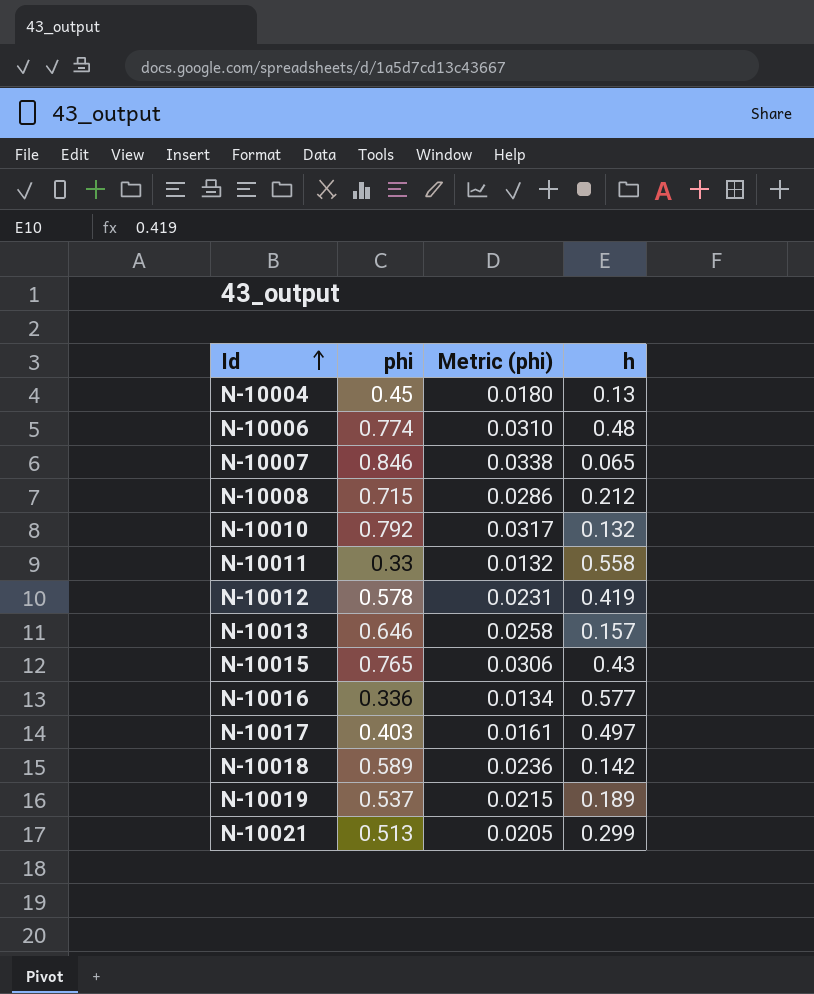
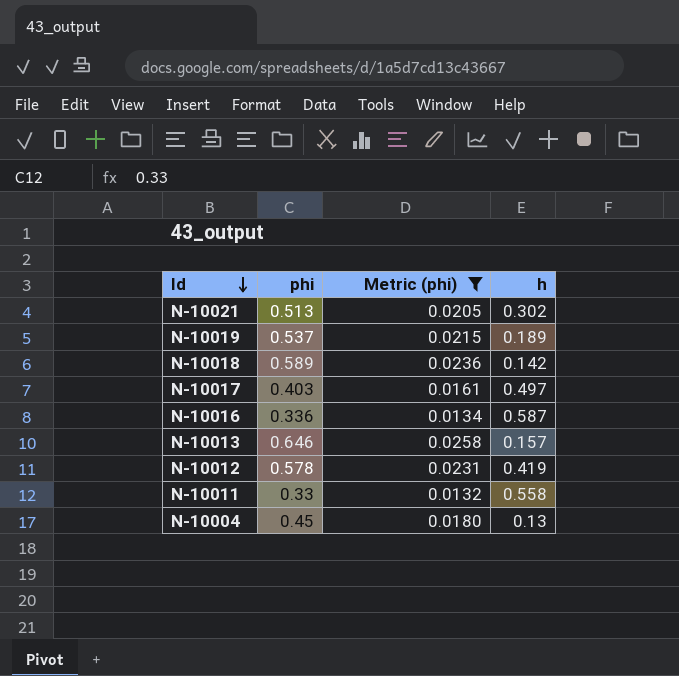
filter: none -> Metric (phi) <= 0.0258
row order: Id ascending -> Id descending
N-10021 | h: 0.299 -> 0.302
N-10016 | h: 0.577 -> 0.587

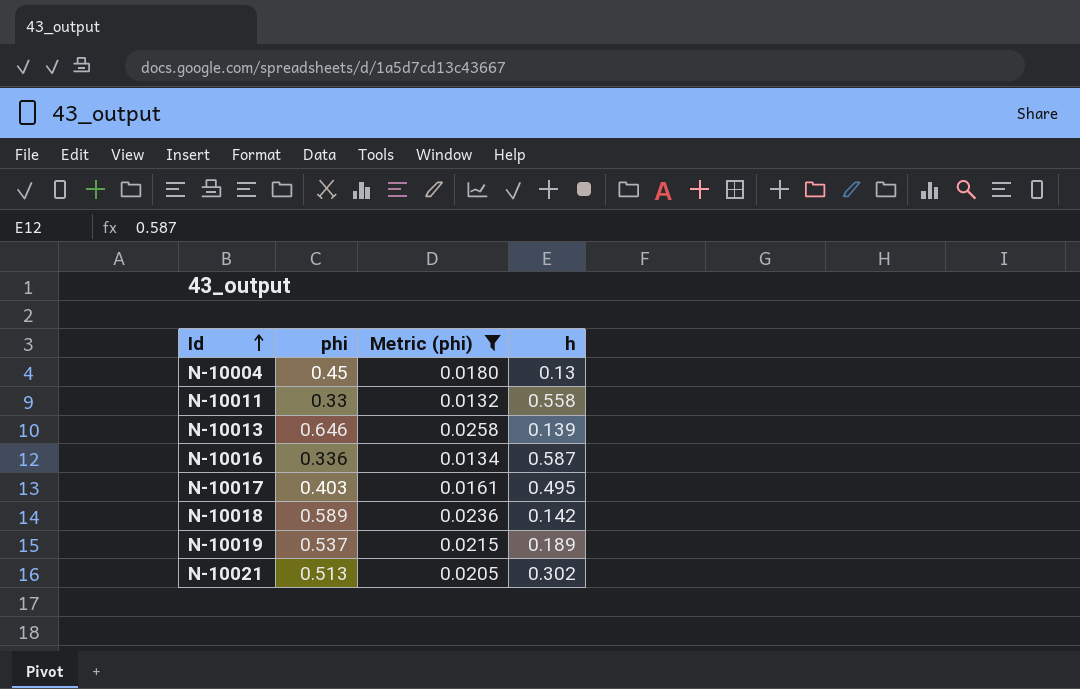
row order: Id descending -> Id ascending
row N-10012: 0.578 | 0.0231 | 0.419 -> none
N-10013 | h: 0.157 -> 0.139
N-10017 | h: 0.497 -> 0.495

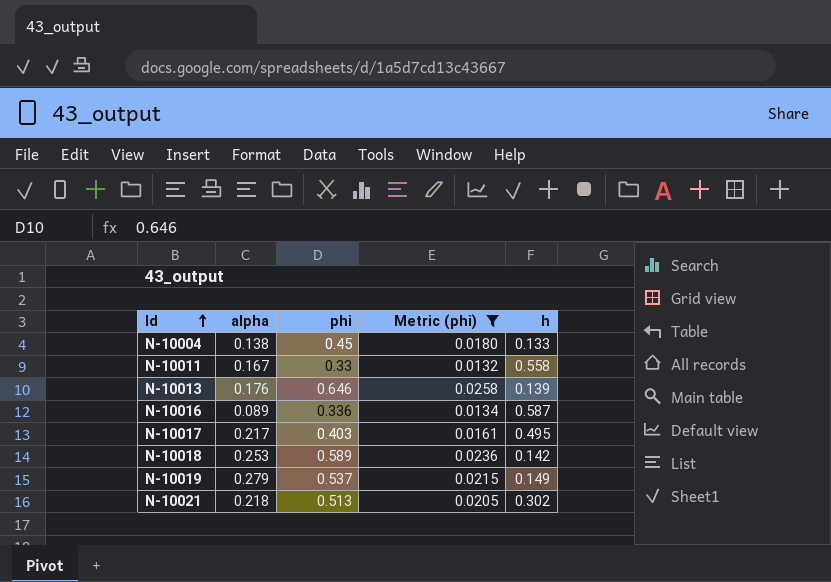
column alpha | position: none -> 2
N-10004 | h: 0.13 -> 0.133
N-10019 | h: 0.189 -> 0.149

